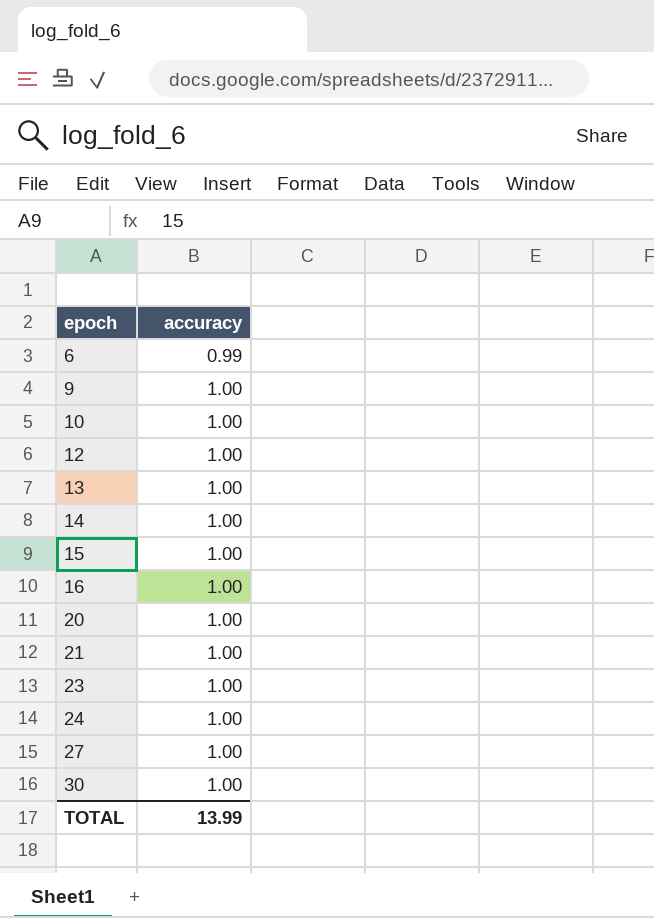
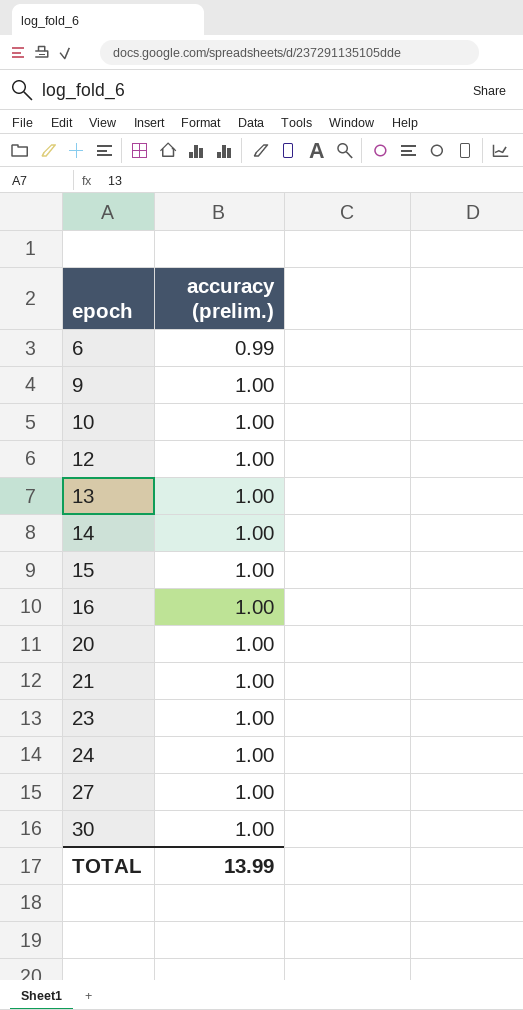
column name: accuracy -> accuracy (prelim.)

